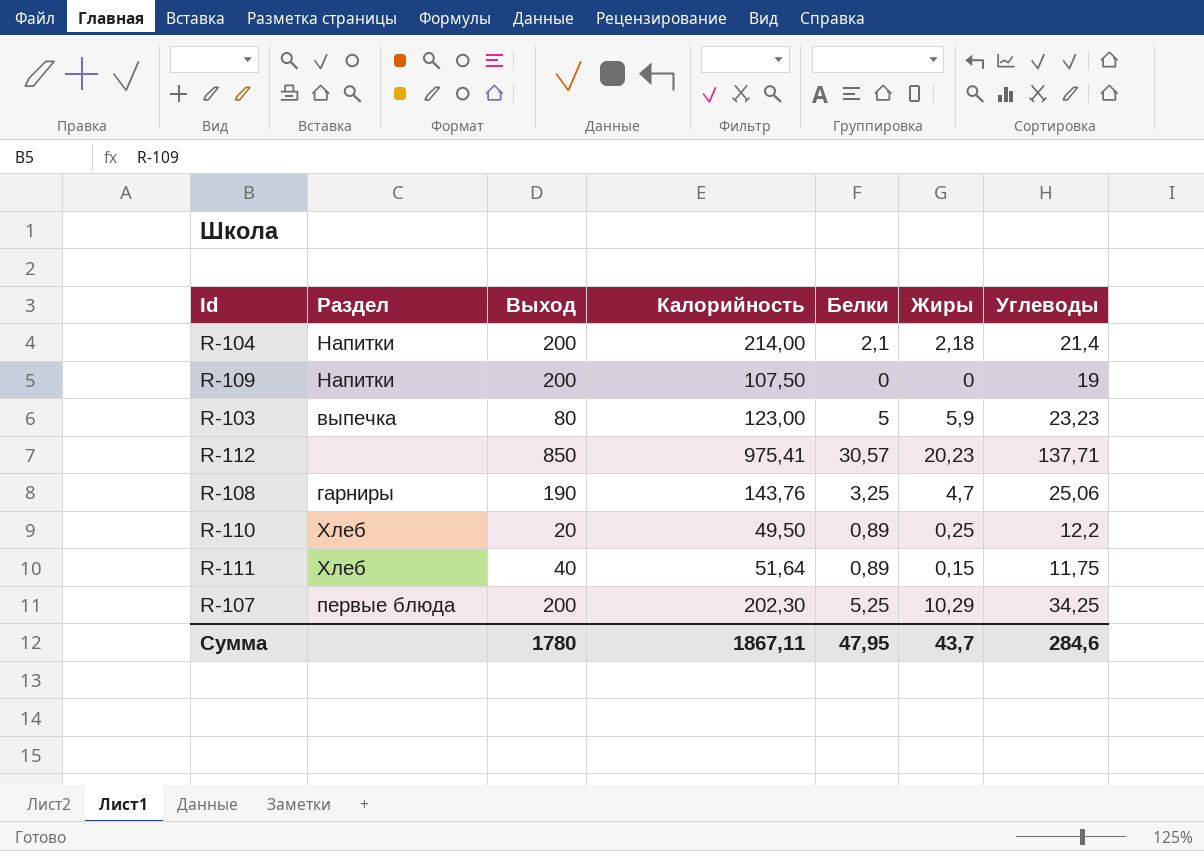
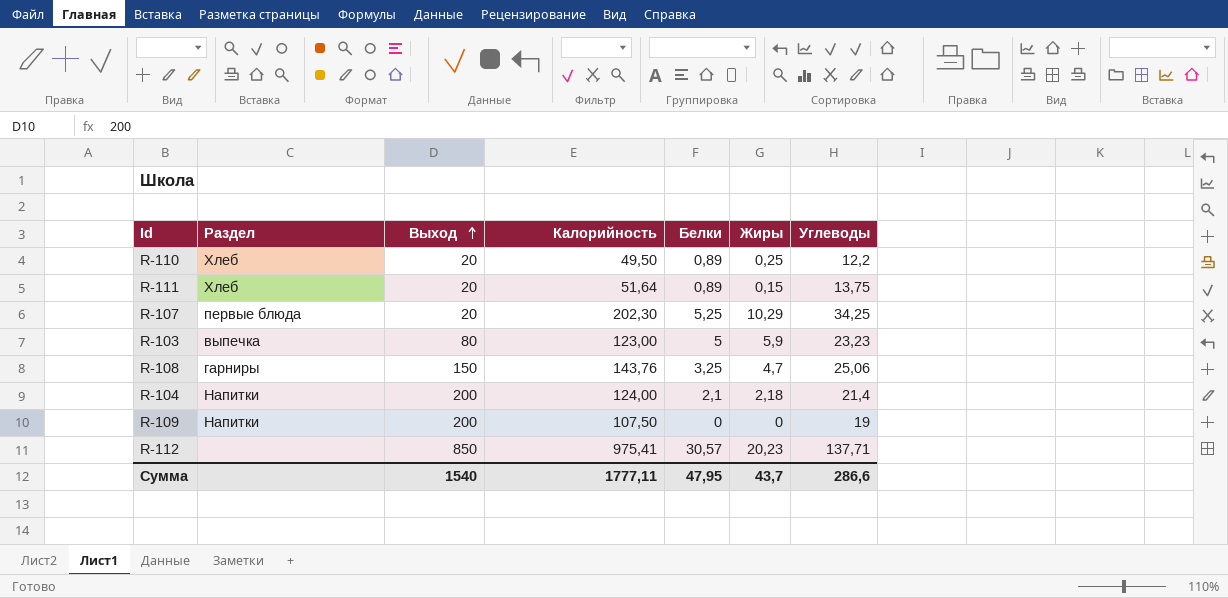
row order: none -> Выход ascending
R-111 | Выход: 40 -> 20
R-111 | Углеводы: 11,75 -> 13,75
R-107 | Выход: 200 -> 20
R-108 | Выход: 190 -> 150
R-104 | Калорийность: 214,00 -> 124,00
Сумма | Выход: 1780 -> 1540
Сумма | Калорийность: 1867,11 -> 1777,11
Сумма | Углеводы: 284,6 -> 286,6

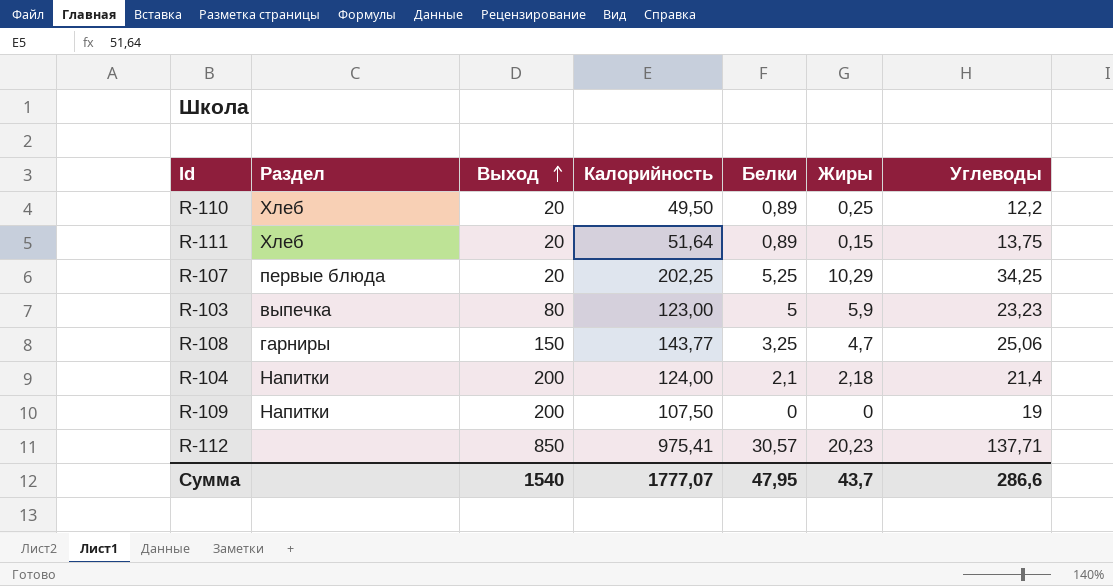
R-107 | Калорийность: 202,30 -> 202,25
R-108 | Калорийность: 143,76 -> 143,77
Сумма | Калорийность: 1777,11 -> 1777,07

